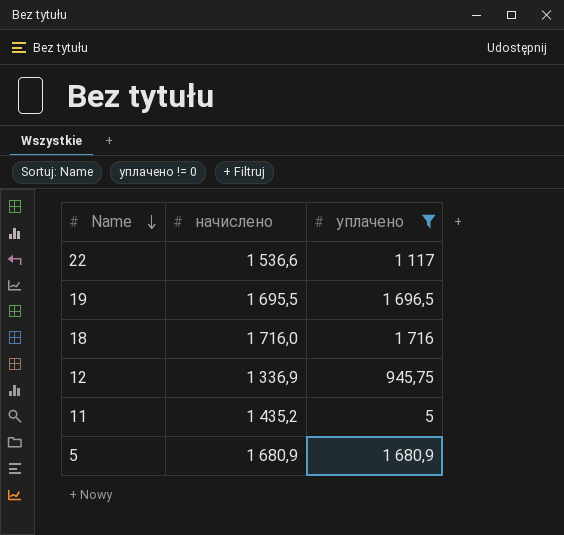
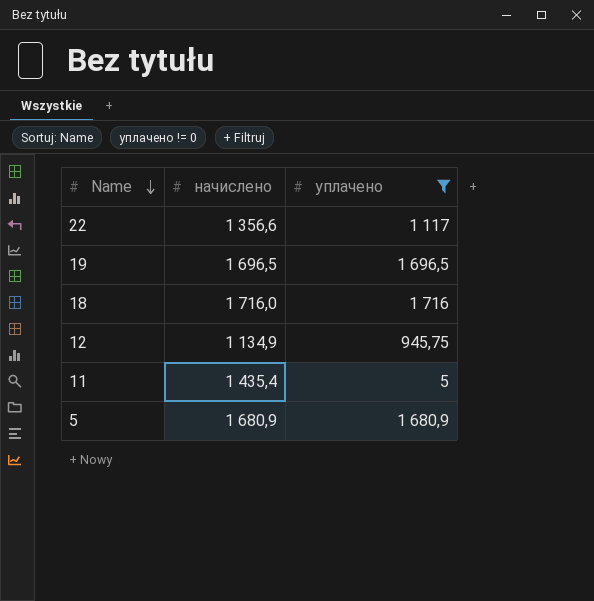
22 | начислено: 1 536,6 -> 1 356,6
19 | начислено: 1 695,5 -> 1 696,5
12 | начислено: 1 336,9 -> 1 134,9
11 | начислено: 1 435,2 -> 1 435,4

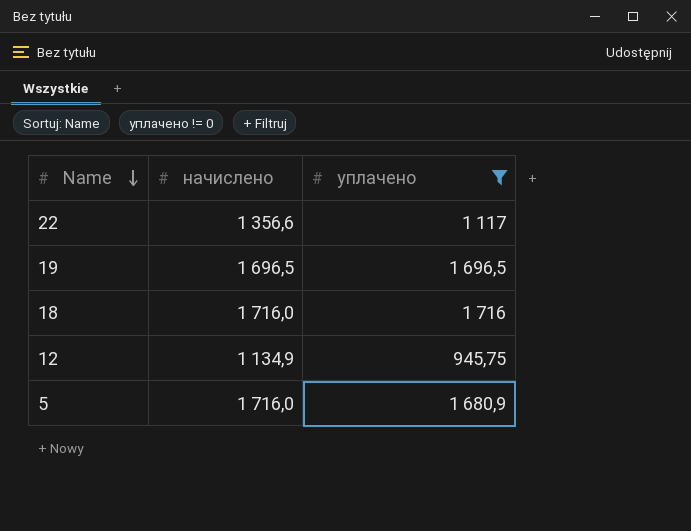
row 11: 1 435,4 | 5 -> none
5 | начислено: 1 680,9 -> 1 716,0

